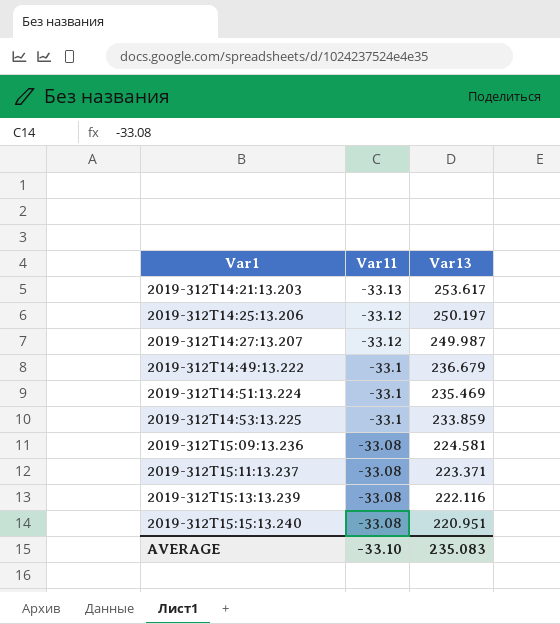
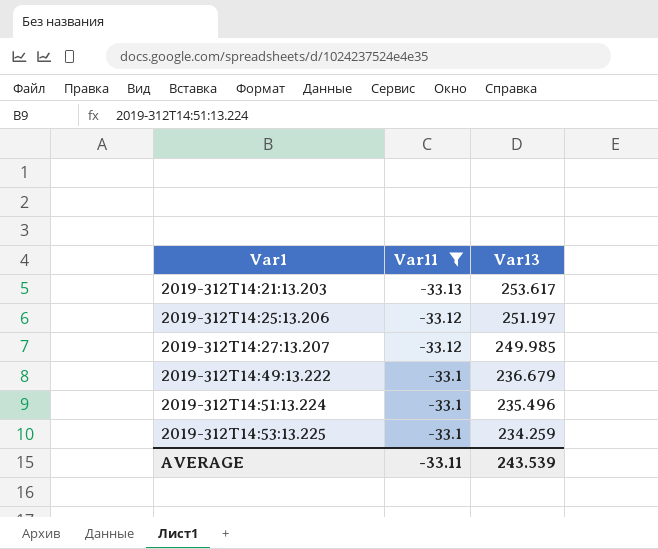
filter: none -> Var11 != -33.08
2019-312T14:25:13.206 | Var13: 250.197 -> 251.197
2019-312T14:27:13.207 | Var13: 249.987 -> 249.985
2019-312T14:51:13.224 | Var13: 235.469 -> 235.496
2019-312T14:53:13.225 | Var13: 233.859 -> 234.259
AVERAGE | Var11: -33.10 -> -33.11
AVERAGE | Var13: 235.083 -> 243.539

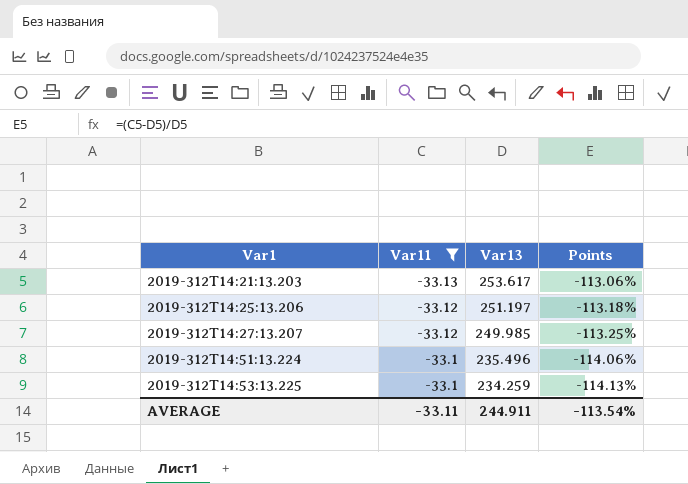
column Points | formula: none -> ([Var11] - [Var13]) / [Var13]
row 2019-312T14:49:13.222: -33.1 | 236.679 -> none
AVERAGE | Var13: 243.539 -> 244.911

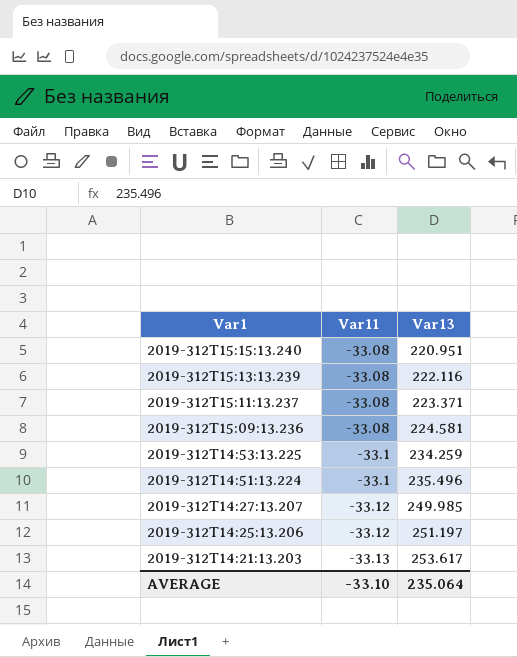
filter: Var11 != -33.08 -> none
row order: Var1 ascending -> Var1 descending
column Points | formula: ([Var11] - [Var13]) / [Var13] -> none
AVERAGE | Var11: -33.11 -> -33.10
AVERAGE | Var13: 244.911 -> 235.064

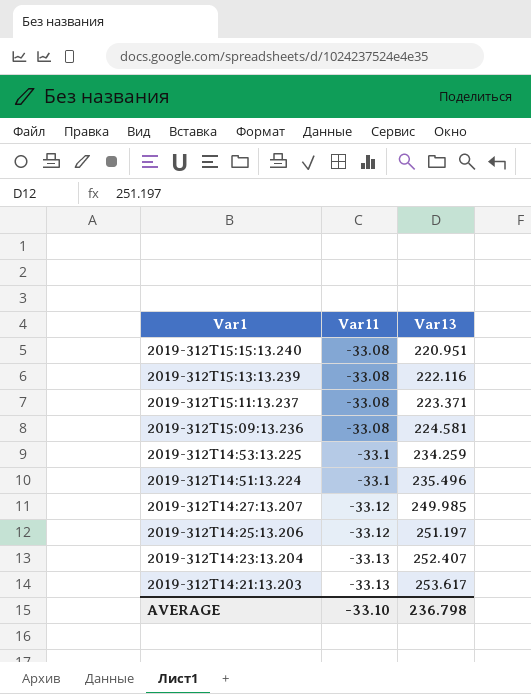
row 2019-312T14:23:13.204: none -> -33.13 | 252.407
AVERAGE | Var13: 235.064 -> 236.798

